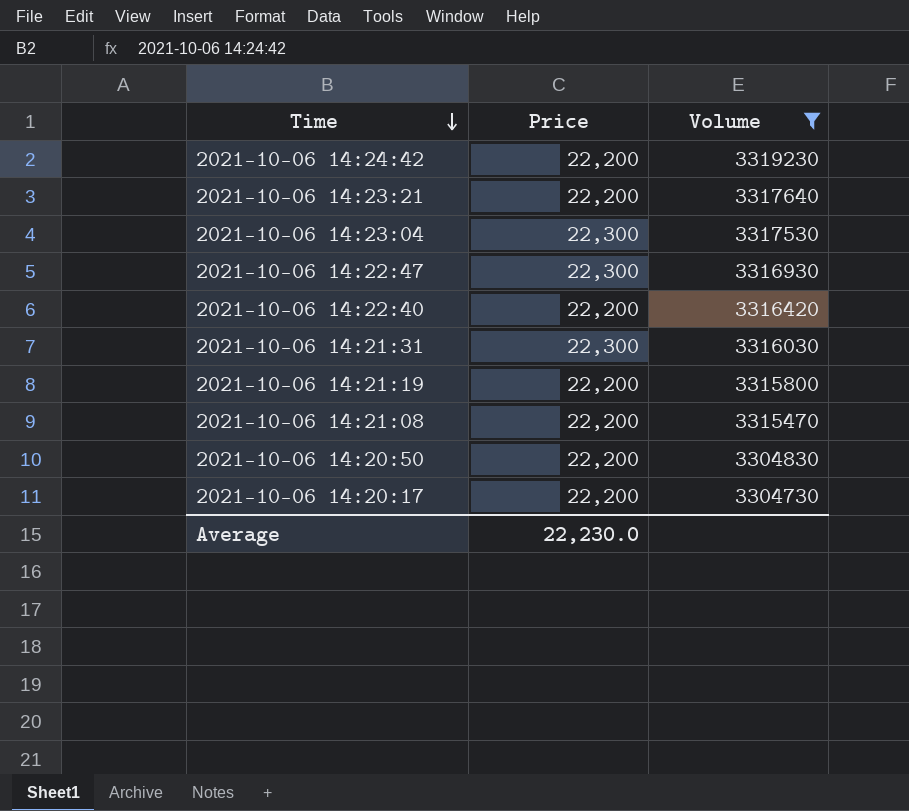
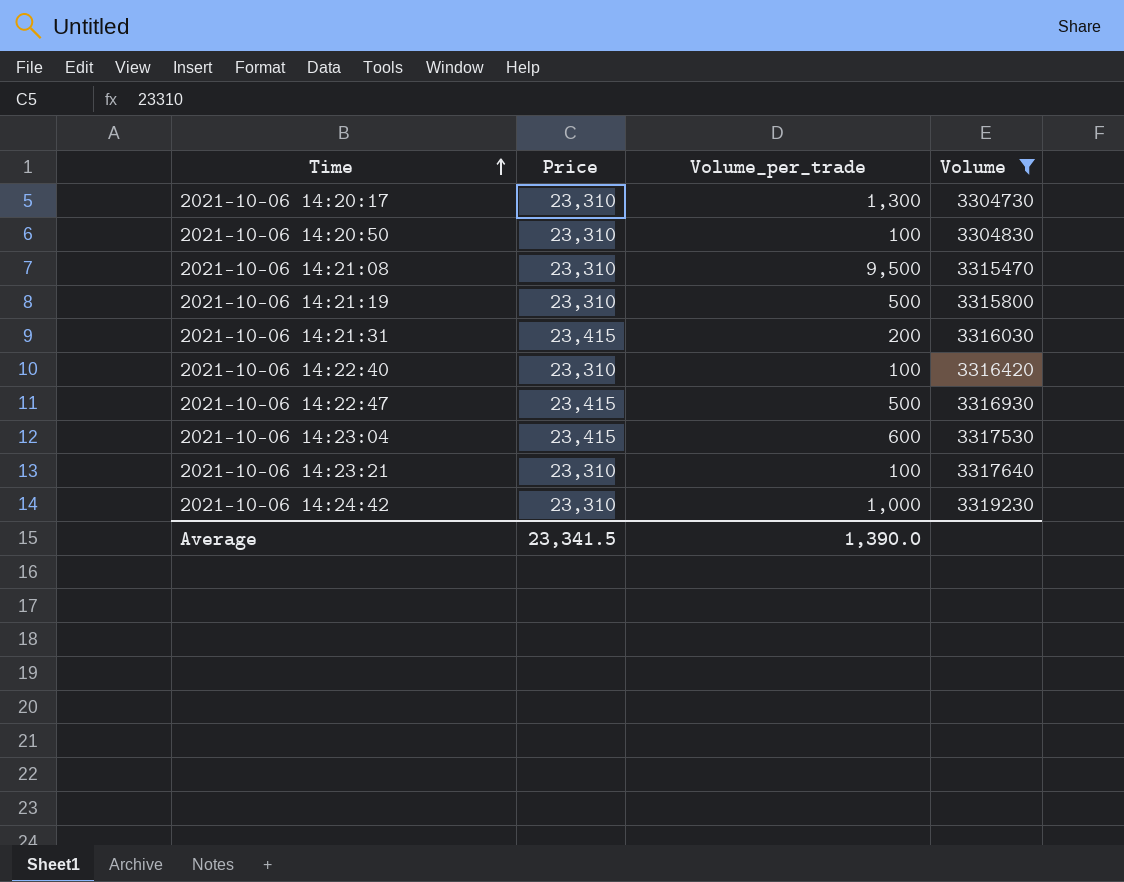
row order: Time descending -> Time ascending
column Volume_per_trade | position: none -> 3
2021-10-06 14:20:17 | Price: 22,200 -> 23,310
2021-10-06 14:20:50 | Price: 22,200 -> 23,310
2021-10-06 14:21:08 | Price: 22,200 -> 23,310
2021-10-06 14:21:19 | Price: 22,200 -> 23,310
2021-10-06 14:21:31 | Price: 22,300 -> 23,415
2021-10-06 14:22:40 | Price: 22,200 -> 23,310
2021-10-06 14:22:47 | Price: 22,300 -> 23,415
2021-10-06 14:23:04 | Price: 22,300 -> 23,415
2021-10-06 14:23:21 | Price: 22,200 -> 23,310
2021-10-06 14:24:42 | Price: 22,200 -> 23,310
Average | Price: 22,230.0 -> 23,341.5

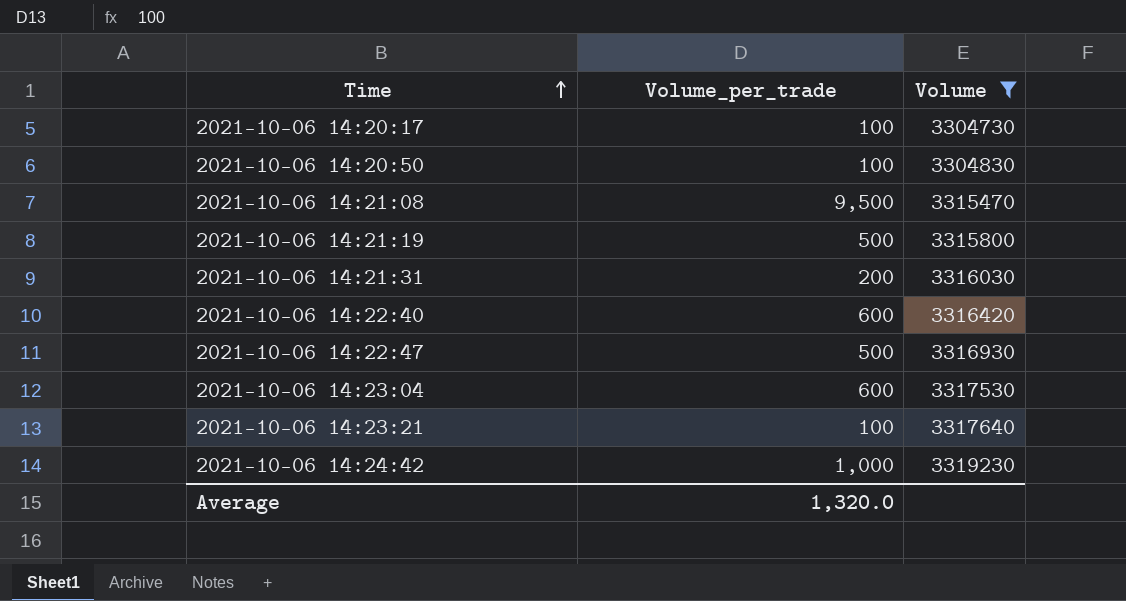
column Price | position: 2 -> none
2021-10-06 14:20:17 | Volume_per_trade: 1,300 -> 100
2021-10-06 14:22:40 | Volume_per_trade: 100 -> 600
Average | Volume_per_trade: 1,390.0 -> 1,320.0

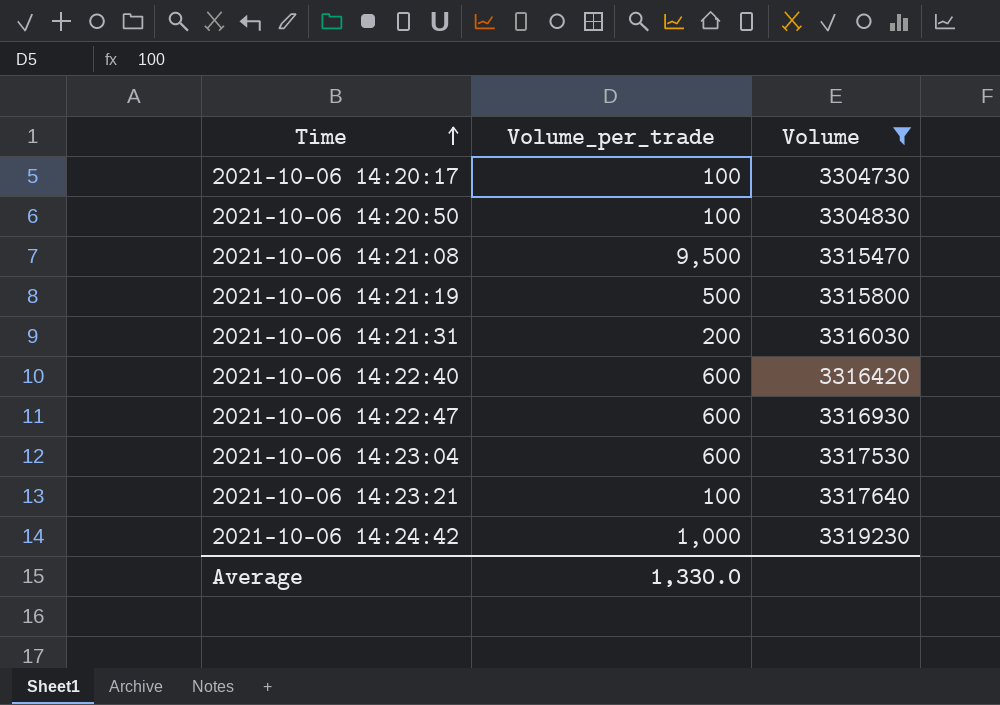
2021-10-06 14:22:47 | Volume_per_trade: 500 -> 600
Average | Volume_per_trade: 1,320.0 -> 1,330.0

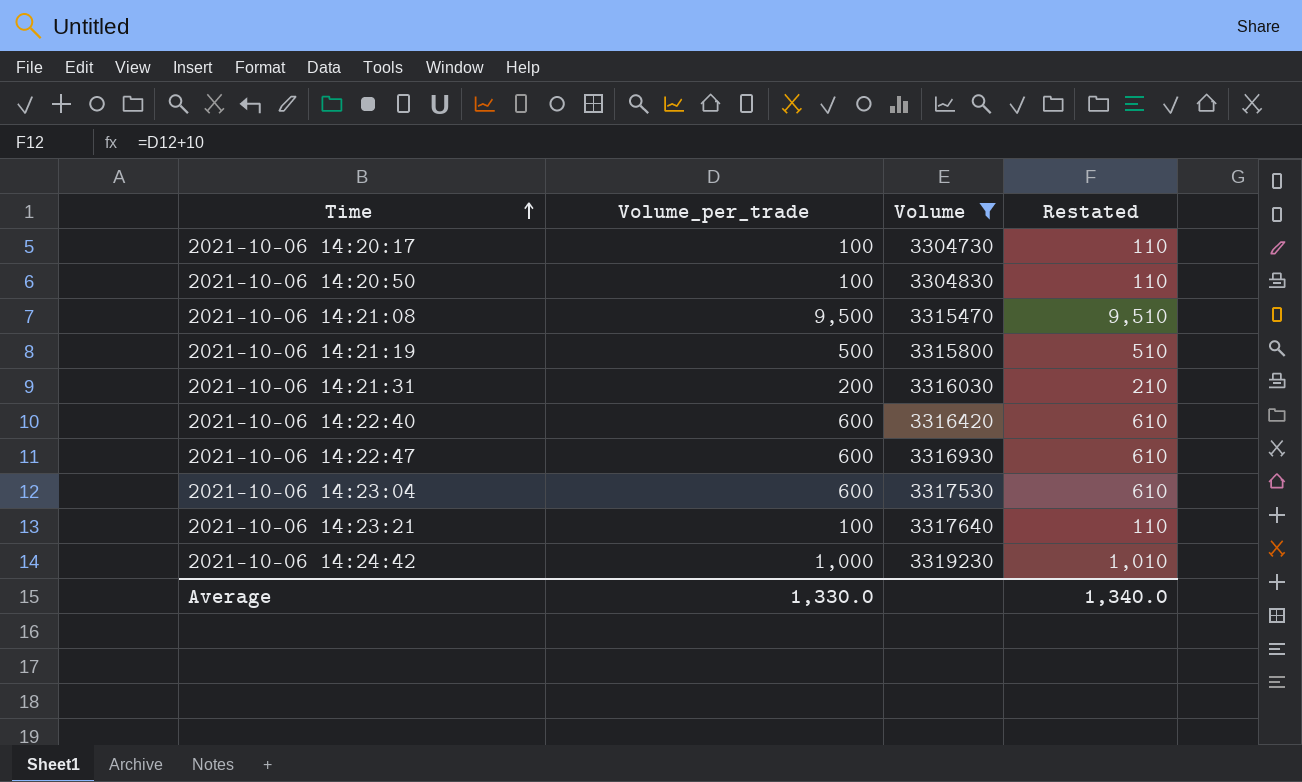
column Restated | formula: none -> [Volume_per_trade] + 10

